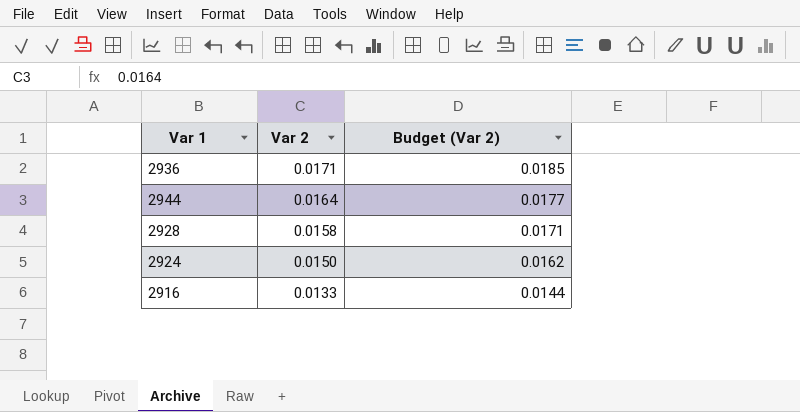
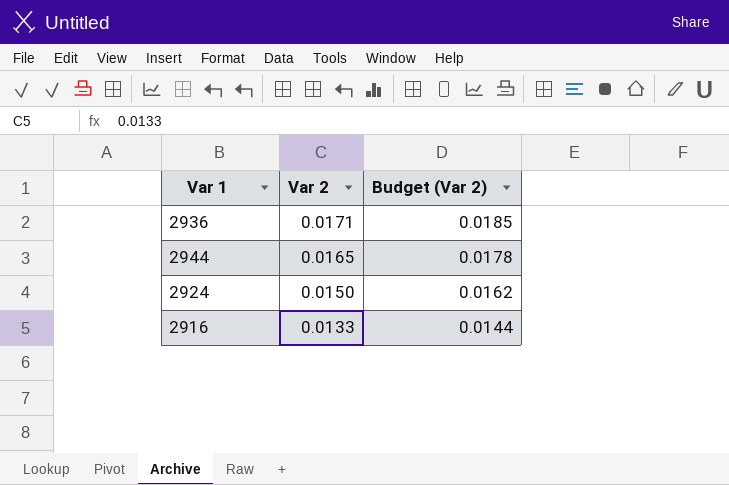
row 2928: 0.0158 | 0.0171 -> none
2944 | Var 2: 0.0164 -> 0.0165
2944 | Budget (Var 2): 0.0177 -> 0.0178

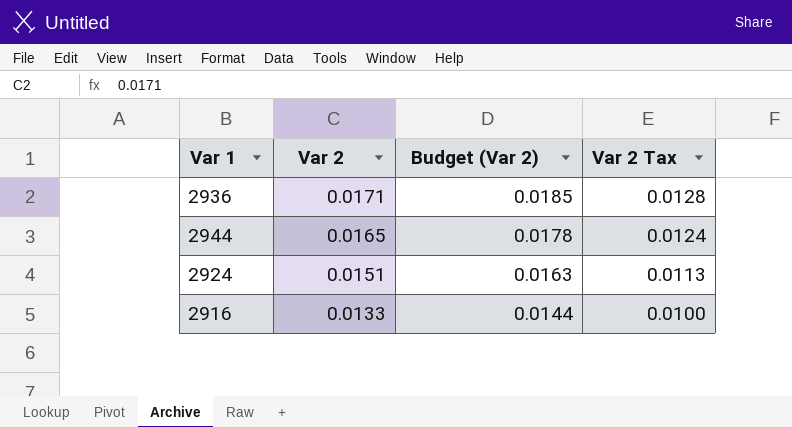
column Var 2 Tax | formula: none -> [Var 2] * 0.75
2924 | Var 2: 0.0150 -> 0.0151
2924 | Budget (Var 2): 0.0162 -> 0.0163

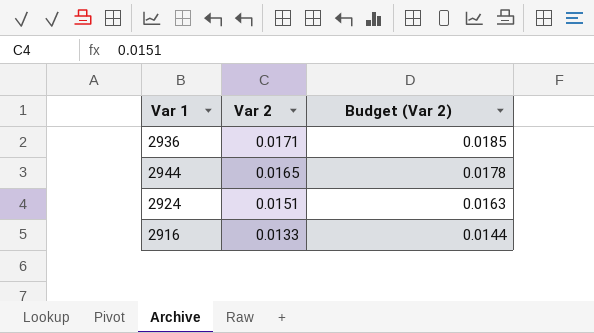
column Var 2 Tax | formula: [Var 2] * 0.75 -> none

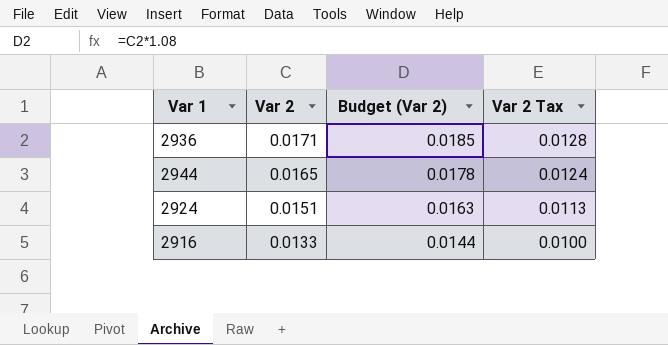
column Var 2 Tax | formula: none -> [Var 2] * 0.75

